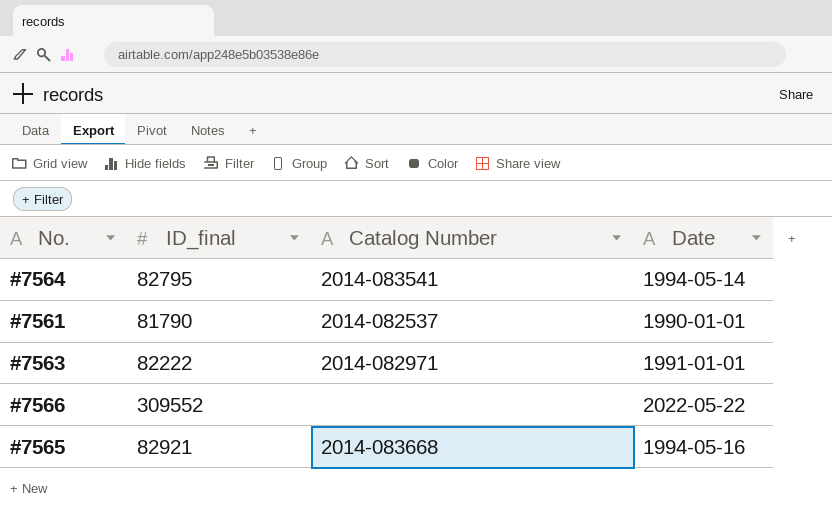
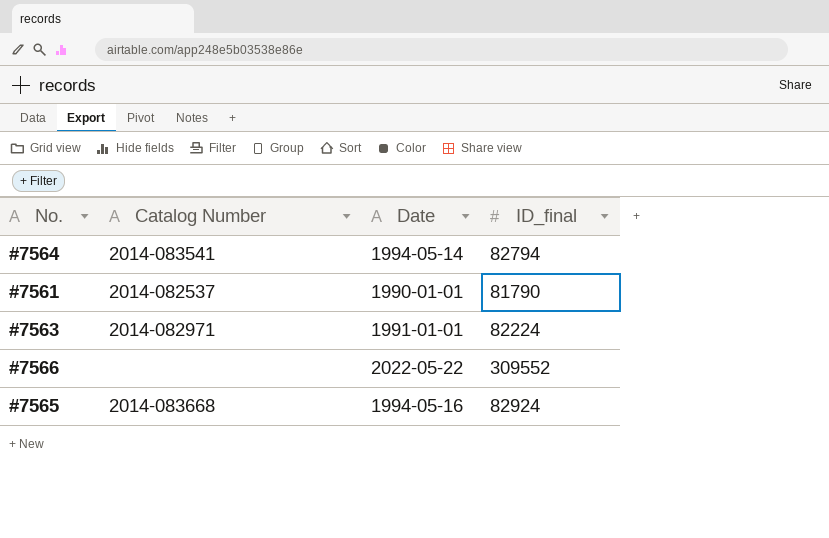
column ID_final | position: 2 -> 4
#7564 | ID_final: 82795 -> 82794
#7563 | ID_final: 82222 -> 82224
#7565 | ID_final: 82921 -> 82924

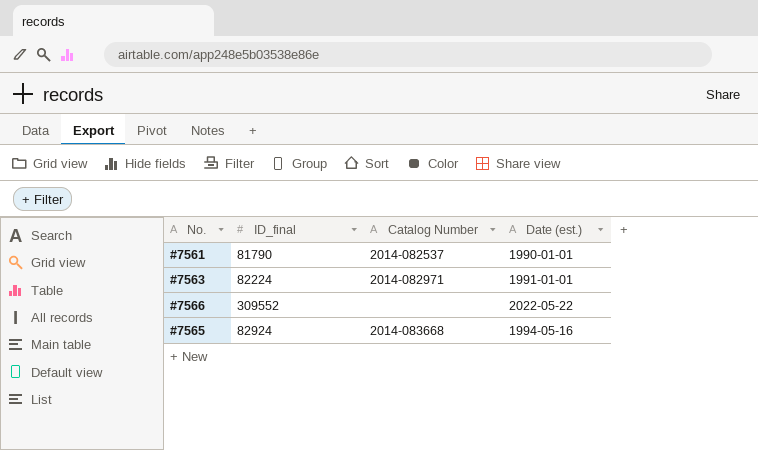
column ID_final | position: 4 -> 2
column name: Date -> Date (est.)
row #7564: 2014-083541 | 1994-05-14 | 82794 -> none

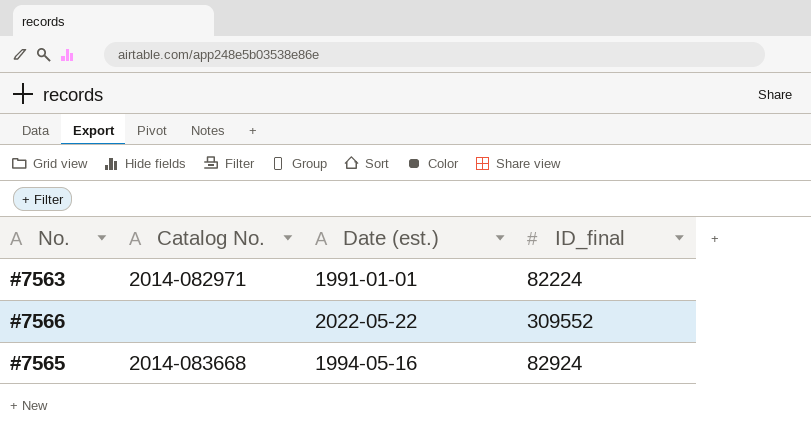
column name: Catalog Number -> Catalog No.
column ID_final | position: 2 -> 4
row #7561: 81790 | 2014-082537 | 1990-01-01 -> none

